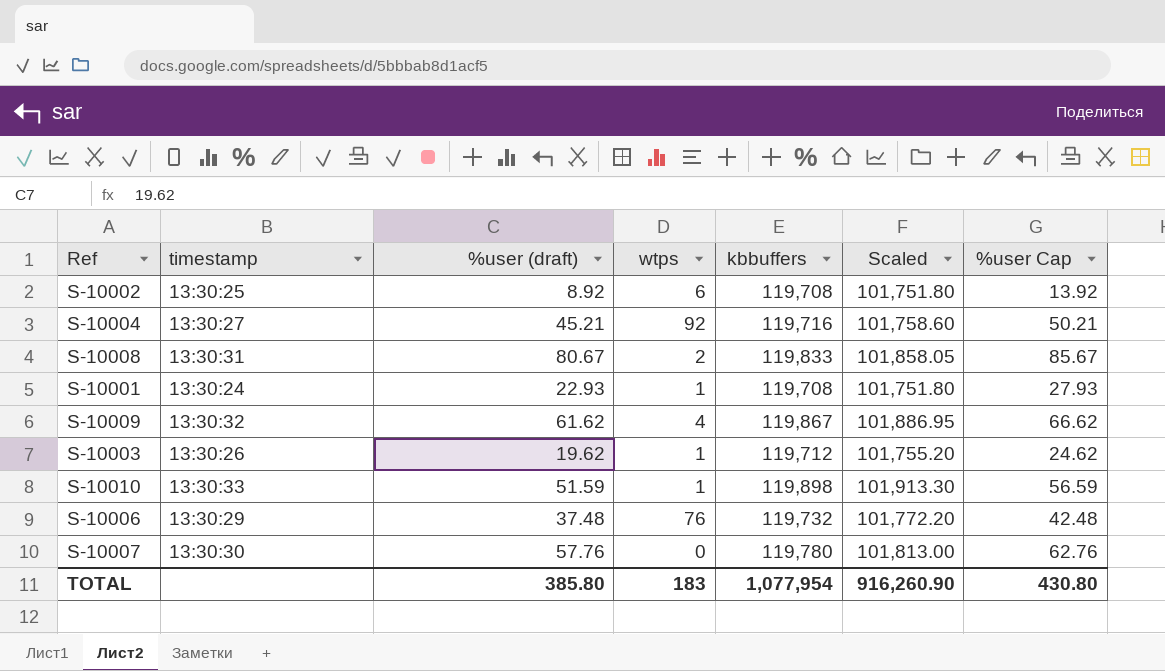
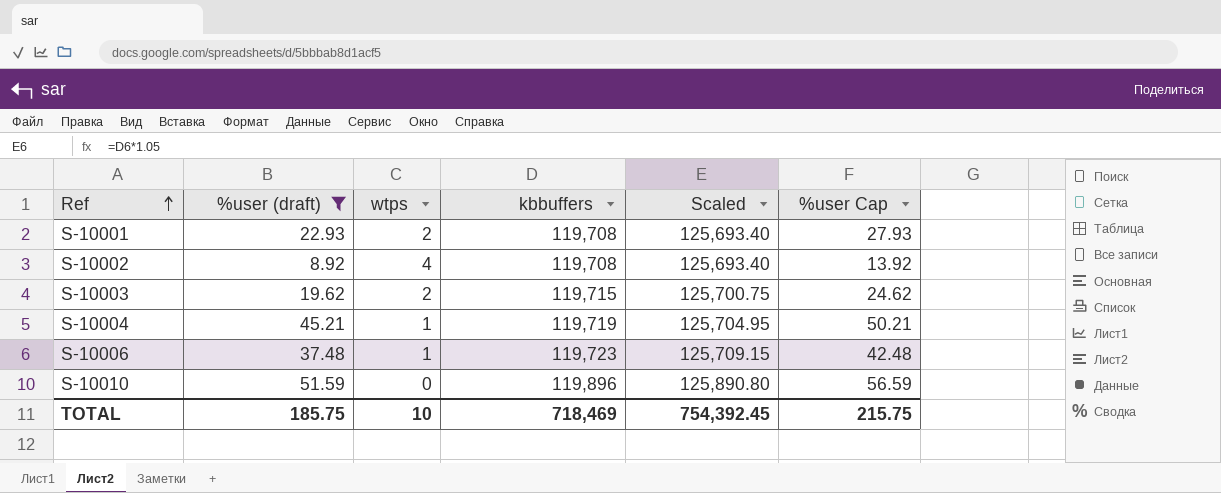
filter: none -> %user (draft) <= 51.59
row order: none -> Ref ascending
column timestamp | position: 2 -> none
column Scaled | formula: [kbbuffers] * 0.85 -> [kbbuffers] * 1.05
S-10001 | wtps: 1 -> 2
S-10002 | wtps: 6 -> 4
S-10003 | wtps: 1 -> 2
S-10003 | kbbuffers: 119,712 -> 119,715
S-10004 | wtps: 92 -> 1
S-10004 | kbbuffers: 119,716 -> 119,719
S-10006 | wtps: 76 -> 1
S-10006 | kbbuffers: 119,732 -> 119,723
S-10010 | wtps: 1 -> 0
S-10010 | kbbuffers: 119,898 -> 119,896
TOTAL | %user (draft): 385.80 -> 185.75
TOTAL | wtps: 183 -> 10
TOTAL | kbbuffers: 1,077,954 -> 718,469
TOTAL | Scaled: 916,260.90 -> 754,392.45
TOTAL | %user Cap: 430.80 -> 215.75

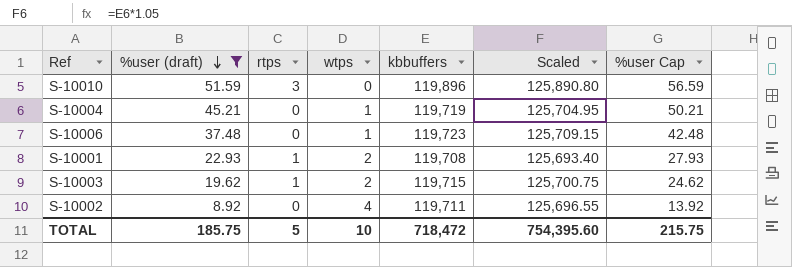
row order: Ref ascending -> %user (draft) descending
column rtps | position: none -> 3
S-10002 | kbbuffers: 119,708 -> 119,711
S-10002 | Scaled: 125,693.40 -> 125,696.55
TOTAL | kbbuffers: 718,469 -> 718,472
TOTAL | Scaled: 754,392.45 -> 754,395.60

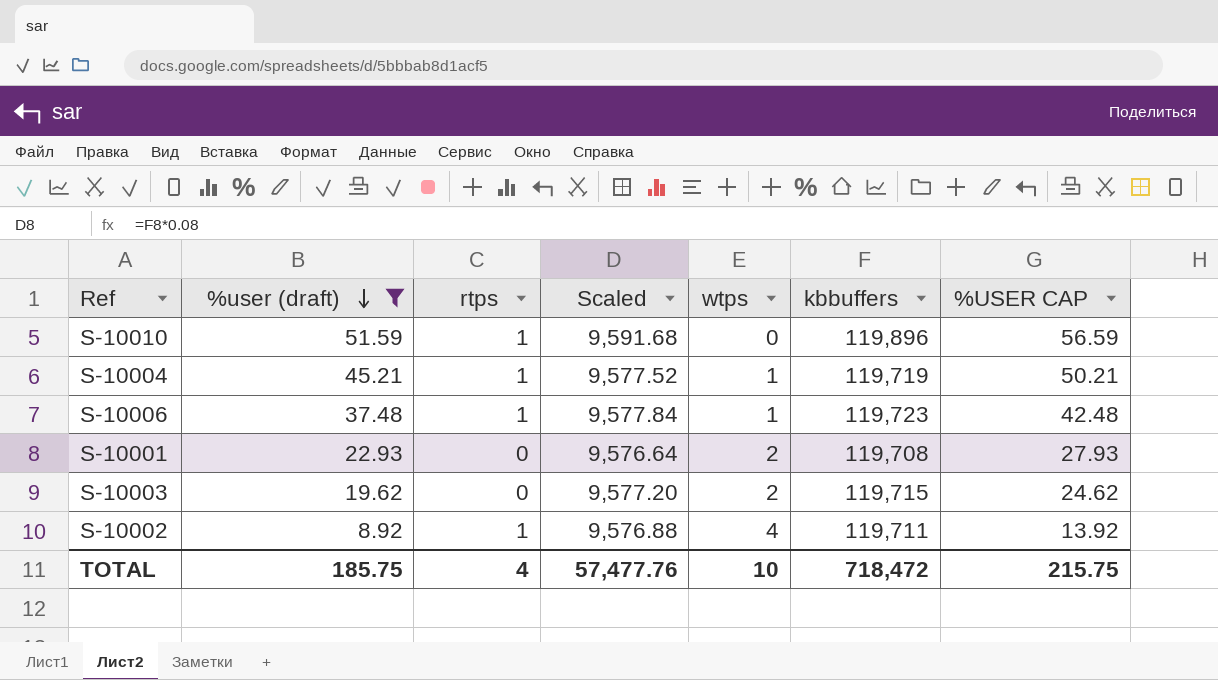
column Scaled | formula: [kbbuffers] * 1.05 -> [kbbuffers] * 0.08
column Scaled | position: 6 -> 4
column name: %user Cap -> %USER CAP
S-10010 | rtps: 3 -> 1
S-10004 | rtps: 0 -> 1
S-10006 | rtps: 0 -> 1
S-10001 | rtps: 1 -> 0
S-10003 | rtps: 1 -> 0
S-10002 | rtps: 0 -> 1
TOTAL | rtps: 5 -> 4
TOTAL | Scaled: 754,395.60 -> 57,477.76

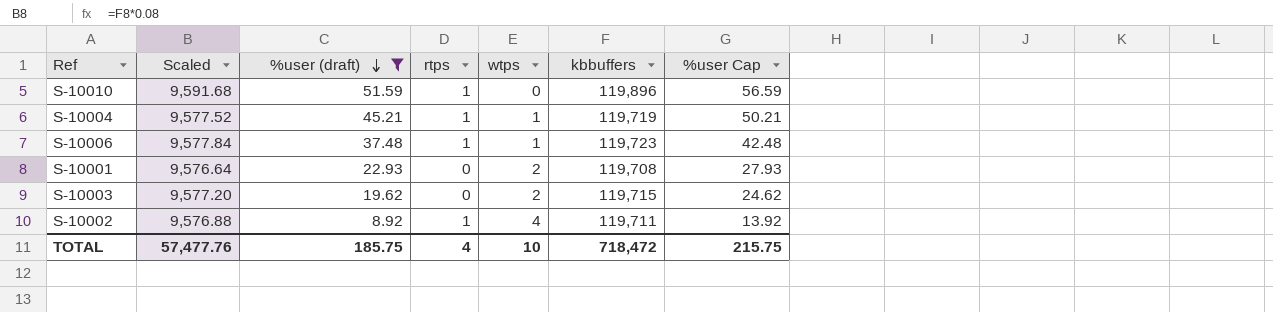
column Scaled | position: 4 -> 2
column name: %USER CAP -> %user Cap

